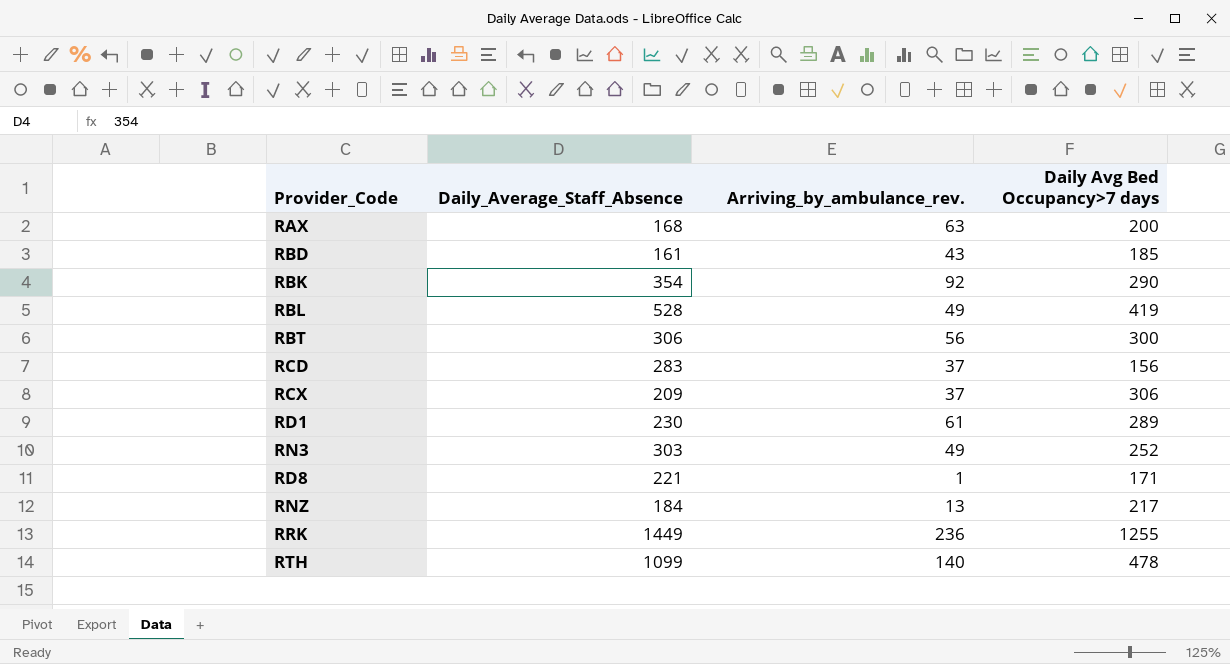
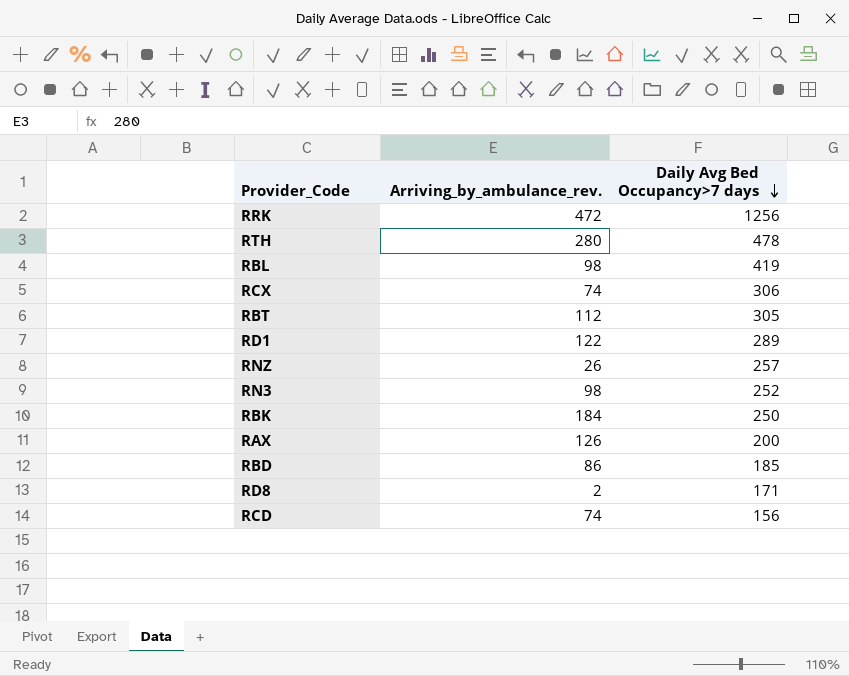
row order: none -> Daily Avg Bed Occupancy>7 days descending
column Daily_Average_Staff_Absence | position: 2 -> none
RRK | Arriving_by_ambulance_rev.: 236 -> 472
RRK | Daily Avg Bed Occupancy>7 days: 1255 -> 1256
RTH | Arriving_by_ambulance_rev.: 140 -> 280
RBL | Arriving_by_ambulance_rev.: 49 -> 98
RCX | Arriving_by_ambulance_rev.: 37 -> 74
RBT | Arriving_by_ambulance_rev.: 56 -> 112
RBT | Daily Avg Bed Occupancy>7 days: 300 -> 305
RD1 | Arriving_by_ambulance_rev.: 61 -> 122
RNZ | Arriving_by_ambulance_rev.: 13 -> 26
RNZ | Daily Avg Bed Occupancy>7 days: 217 -> 257
RN3 | Arriving_by_ambulance_rev.: 49 -> 98
RBK | Arriving_by_ambulance_rev.: 92 -> 184
RBK | Daily Avg Bed Occupancy>7 days: 290 -> 250
RAX | Arriving_by_ambulance_rev.: 63 -> 126
RBD | Arriving_by_ambulance_rev.: 43 -> 86
RD8 | Arriving_by_ambulance_rev.: 1 -> 2
RCD | Arriving_by_ambulance_rev.: 37 -> 74

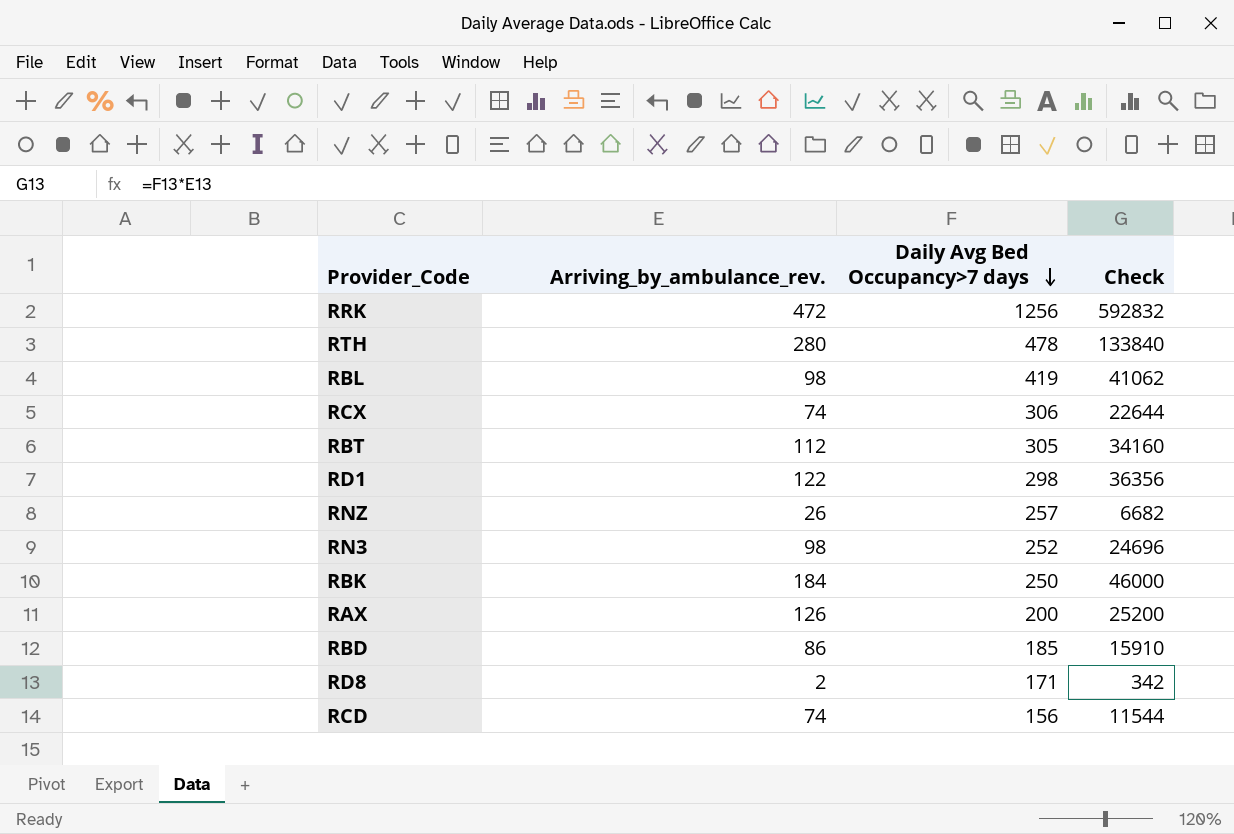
column Check | formula: none -> [Arriving_by_ambulance_rev.] * [Daily Avg Bed Occupancy>7 days]
RD1 | Daily Avg Bed Occupancy>7 days: 289 -> 298

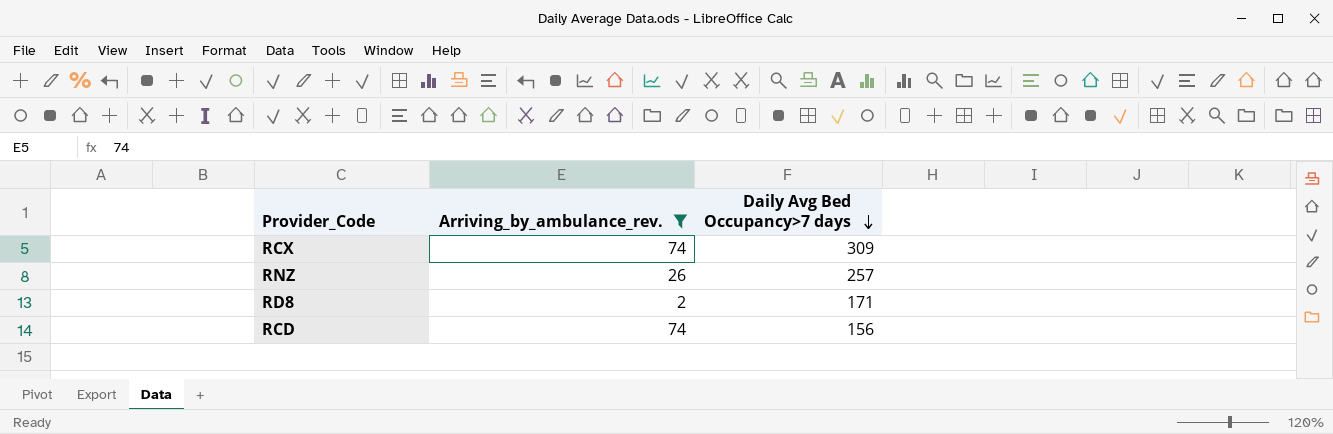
filter: none -> Arriving_by_ambulance_rev. <= 74
column Check | formula: [Arriving_by_ambulance_rev.] * [Daily Avg Bed Occupancy>7 days] -> none
RCX | Daily Avg Bed Occupancy>7 days: 306 -> 309

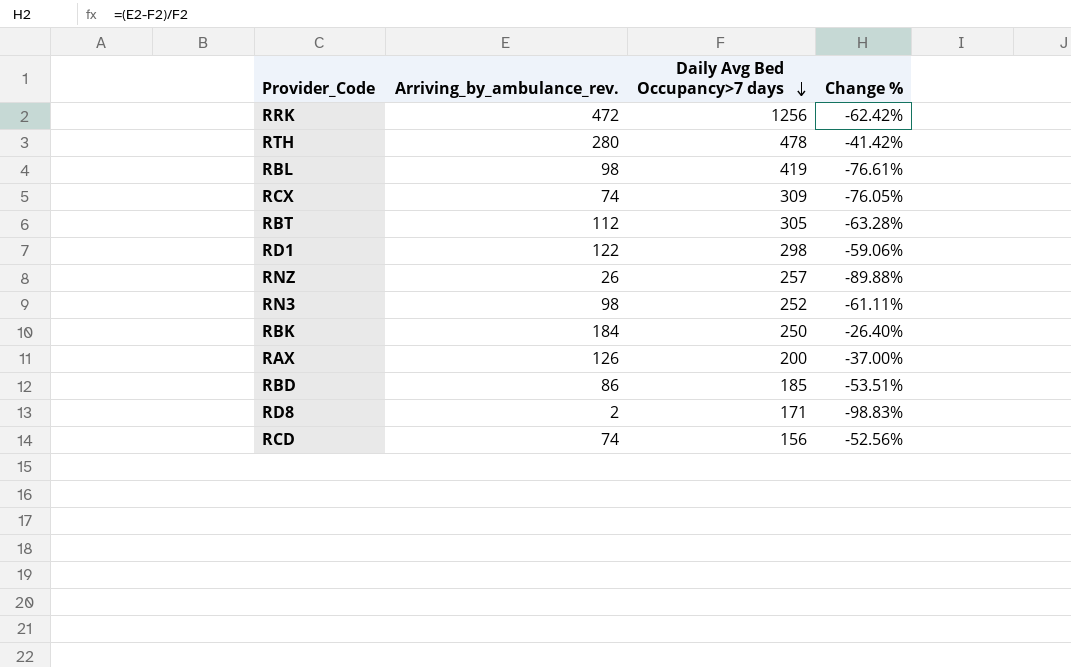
filter: Arriving_by_ambulance_rev. <= 74 -> none
column Change % | formula: none -> ([Arriving_by_ambulance_rev.] - [Daily Avg Bed Occupancy>7 days]) / [Daily Avg Bed Occupancy>7 days]

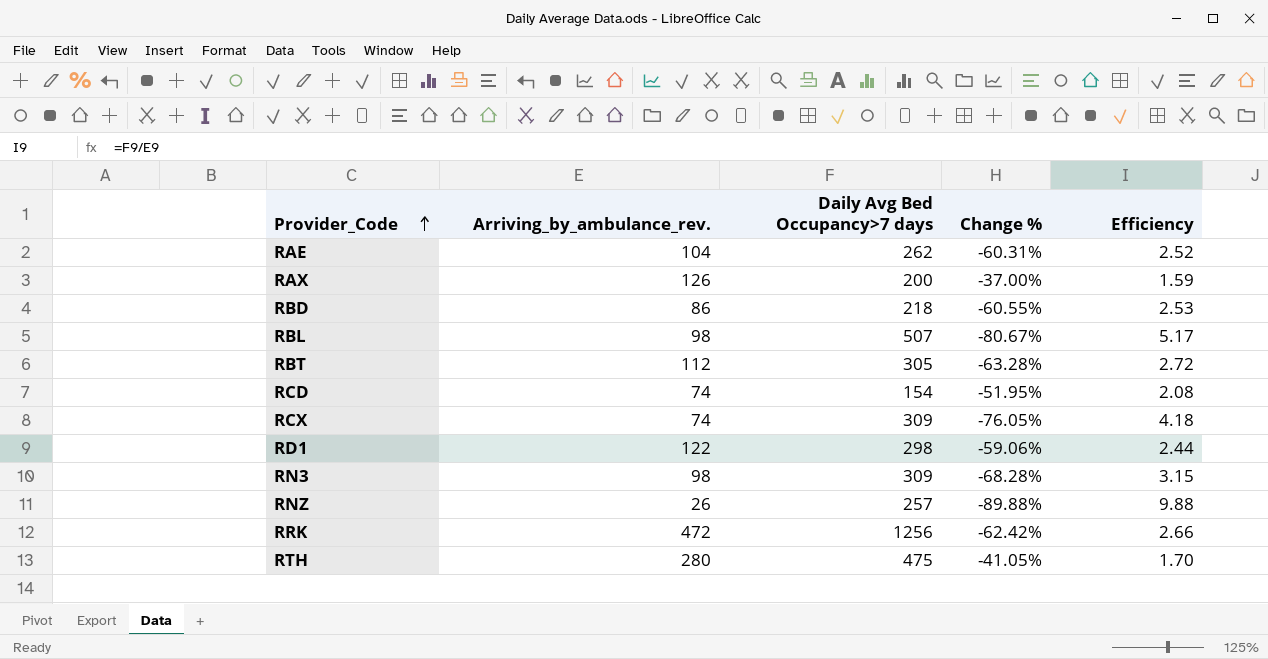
row order: Daily Avg Bed Occupancy>7 days descending -> Provider_Code ascending
column Efficiency | formula: none -> [Daily Avg Bed Occupancy>7 days] / [Arriving_by_ambulance_rev.]
row RBK: 184 | 250 | -26.40% -> none
row RD8: 2 | 171 | -98.83% -> none
row RAE: none -> 104 | 262 | -60.31% | 2.52
RBD | Daily Avg Bed Occupancy>7 days: 185 -> 218
RBD | Change %: -53.51% -> -60.55%
RBL | Daily Avg Bed Occupancy>7 days: 419 -> 507
RBL | Change %: -76.61% -> -80.67%
RCD | Daily Avg Bed Occupancy>7 days: 156 -> 154
RCD | Change %: -52.56% -> -51.95%
RN3 | Daily Avg Bed Occupancy>7 days: 252 -> 309
RN3 | Change %: -61.11% -> -68.28%
RTH | Daily Avg Bed Occupancy>7 days: 478 -> 475
RTH | Change %: -41.42% -> -41.05%

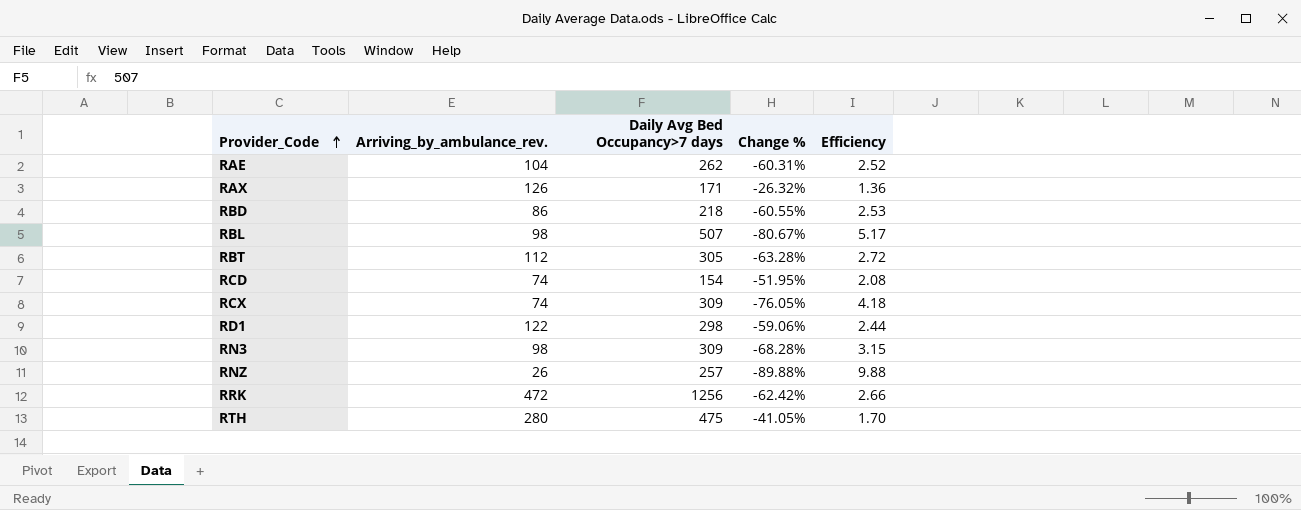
RAX | Daily Avg Bed Occupancy>7 days: 200 -> 171
RAX | Change %: -37.00% -> -26.32%
RAX | Efficiency: 1.59 -> 1.36

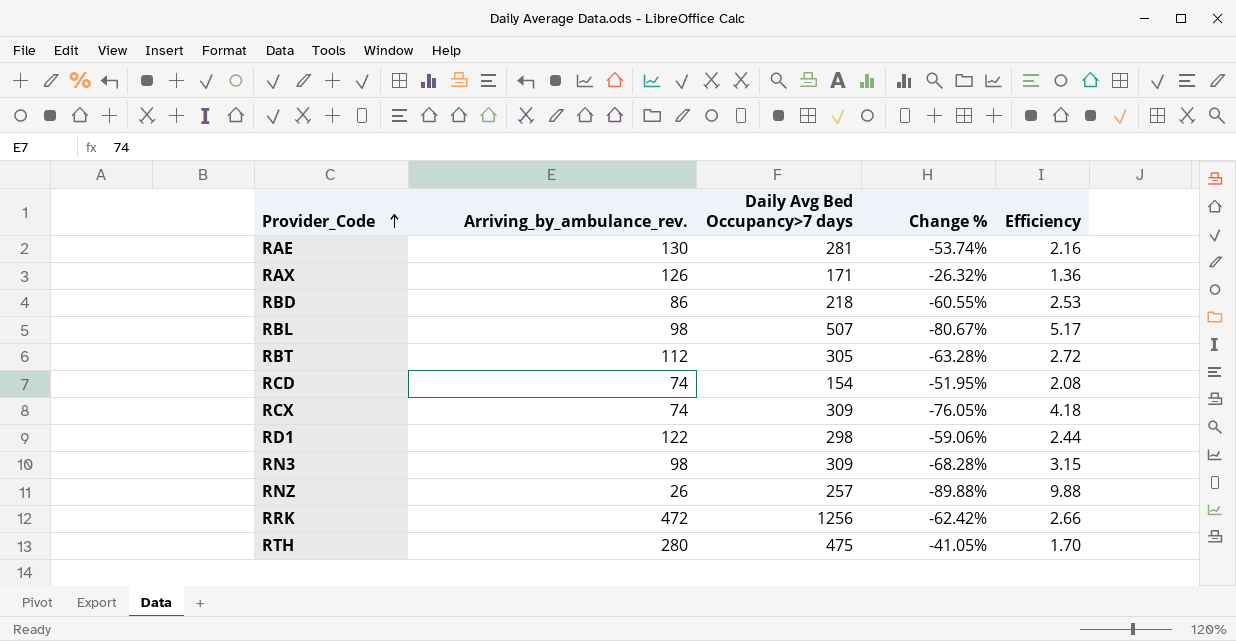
RAE | Arriving_by_ambulance_rev.: 104 -> 130
RAE | Daily Avg Bed Occupancy>7 days: 262 -> 281
RAE | Change %: -60.31% -> -53.74%
RAE | Efficiency: 2.52 -> 2.16

